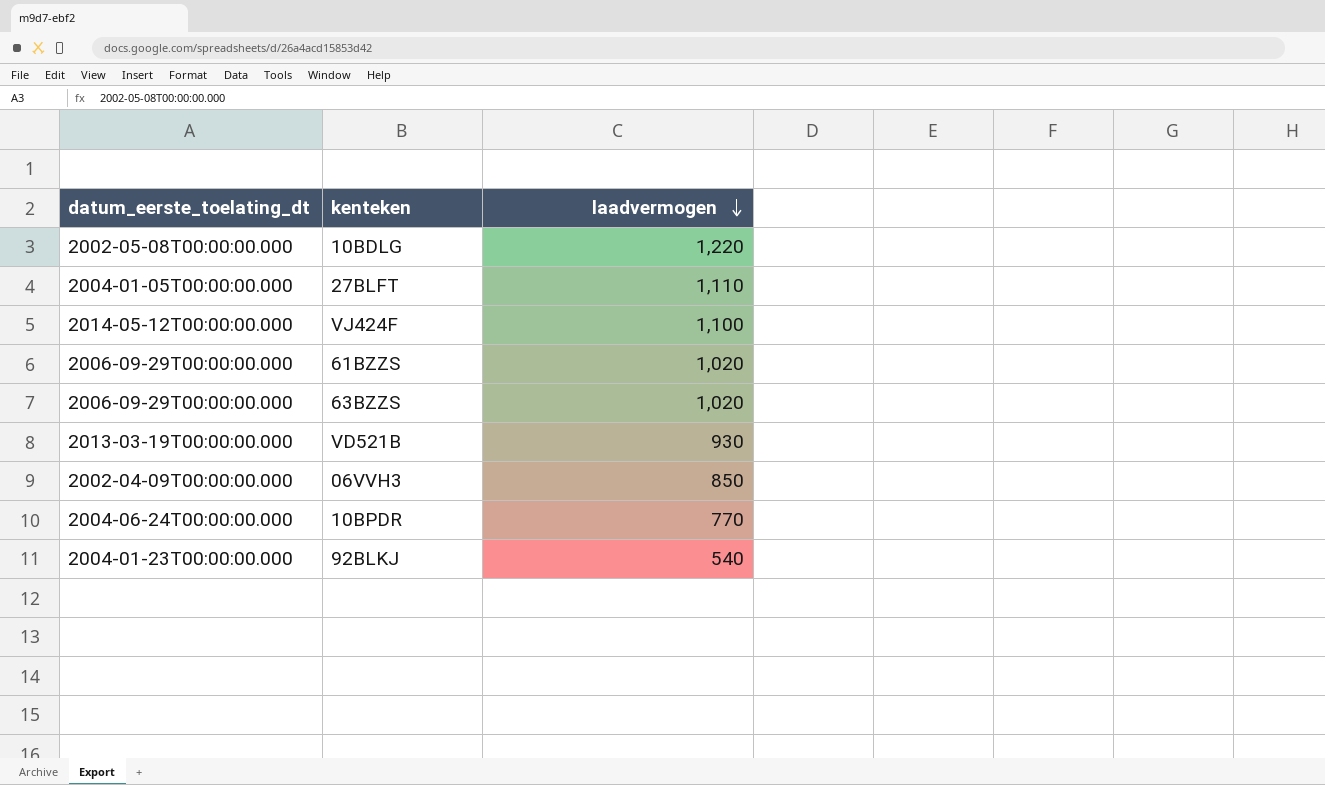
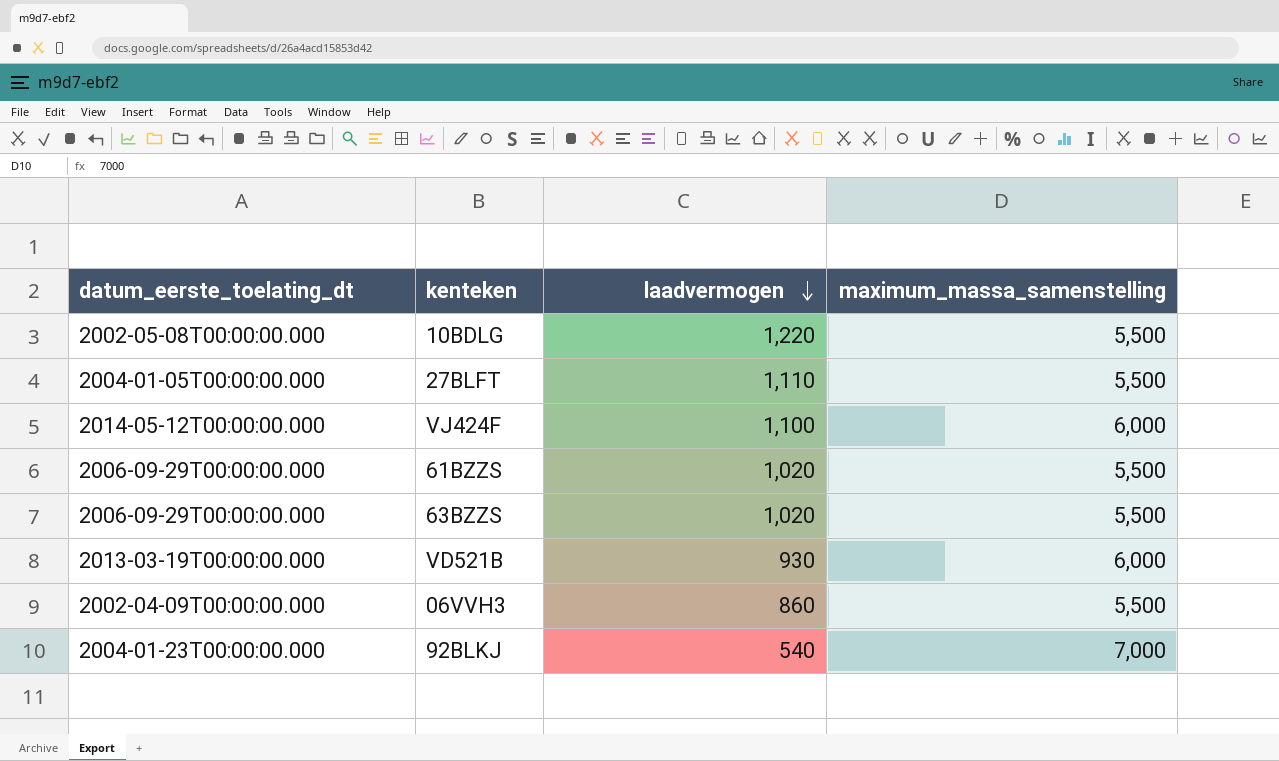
column maximum_massa_samenstelling | position: none -> 4
row 10BPDR: 2004-06-24T00:00:00.000 | 770 -> none
06VVH3 | laadvermogen: 850 -> 860

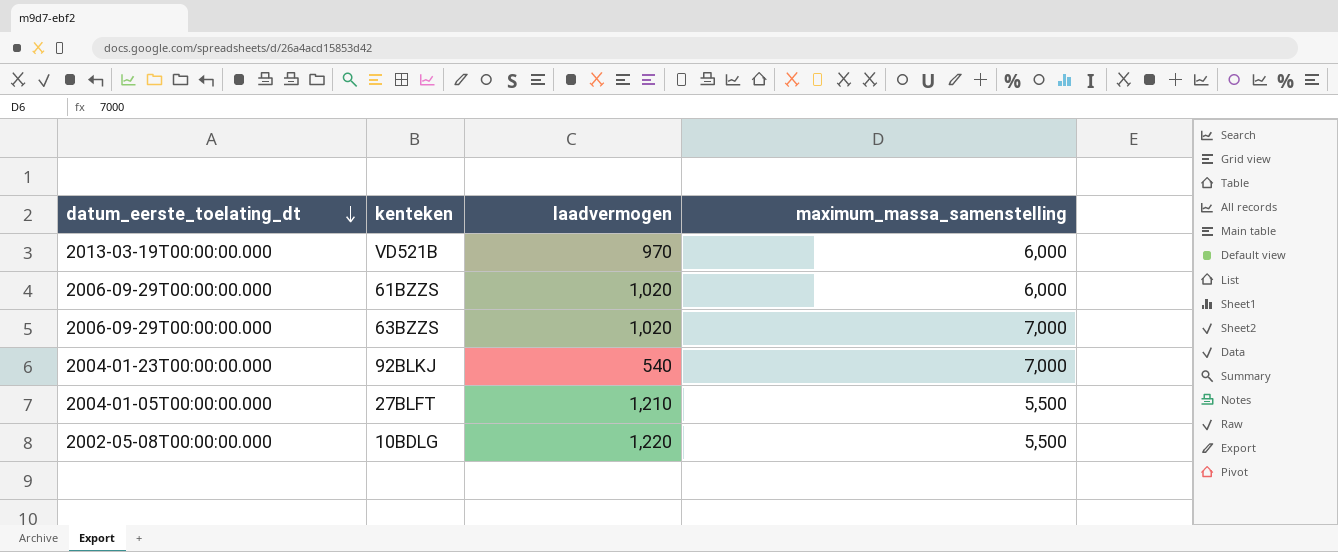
row order: laadvermogen descending -> datum_eerste_toelating_dt descending
row VJ424F: 2014-05-12T00:00:00.000 | 1,100 | 6,000 -> none
row 06VVH3: 2002-04-09T00:00:00.000 | 860 | 5,500 -> none
VD521B | laadvermogen: 930 -> 970
61BZZS | maximum_massa_samenstelling: 5,500 -> 6,000
63BZZS | maximum_massa_samenstelling: 5,500 -> 7,000
27BLFT | laadvermogen: 1,110 -> 1,210

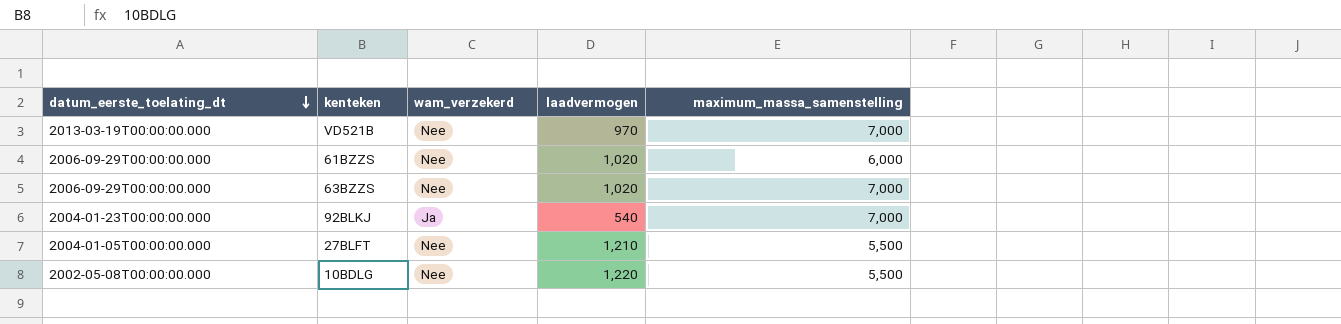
column wam_verzekerd | position: none -> 3
VD521B | maximum_massa_samenstelling: 6,000 -> 7,000

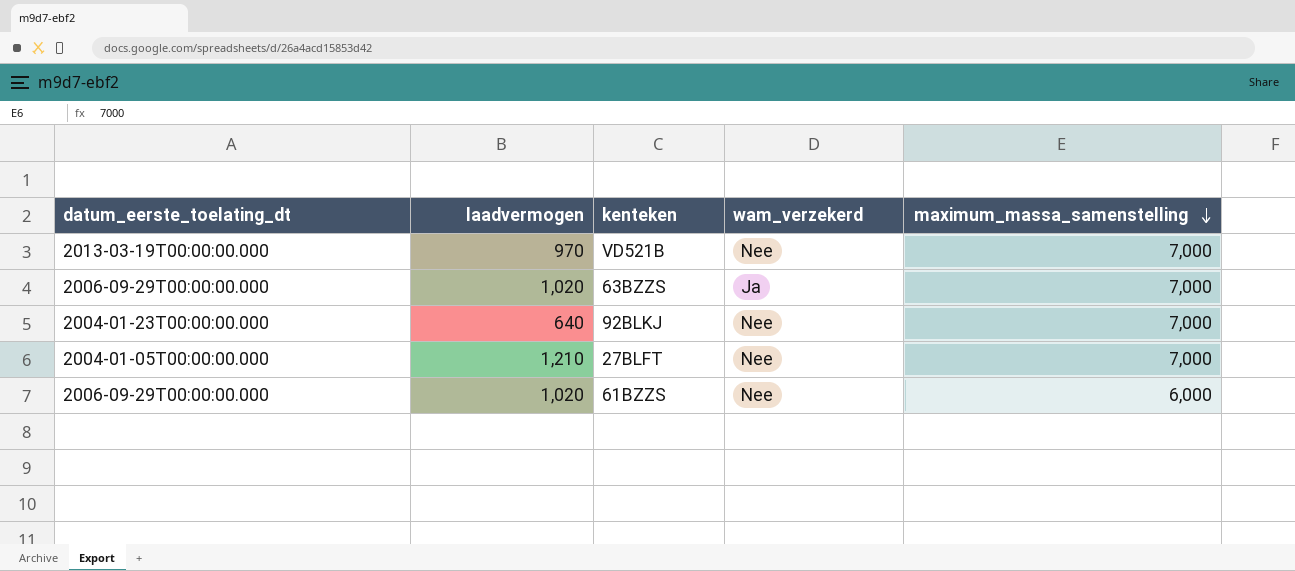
row order: datum_eerste_toelating_dt descending -> maximum_massa_samenstelling descending
column laadvermogen | position: 4 -> 2
row 10BDLG: 2002-05-08T00:00:00.000 | Nee | 1,220 | 5,500 -> none
63BZZS | wam_verzekerd: Nee -> Ja
92BLKJ | laadvermogen: 540 -> 640
92BLKJ | wam_verzekerd: Ja -> Nee
27BLFT | maximum_massa_samenstelling: 5,500 -> 7,000

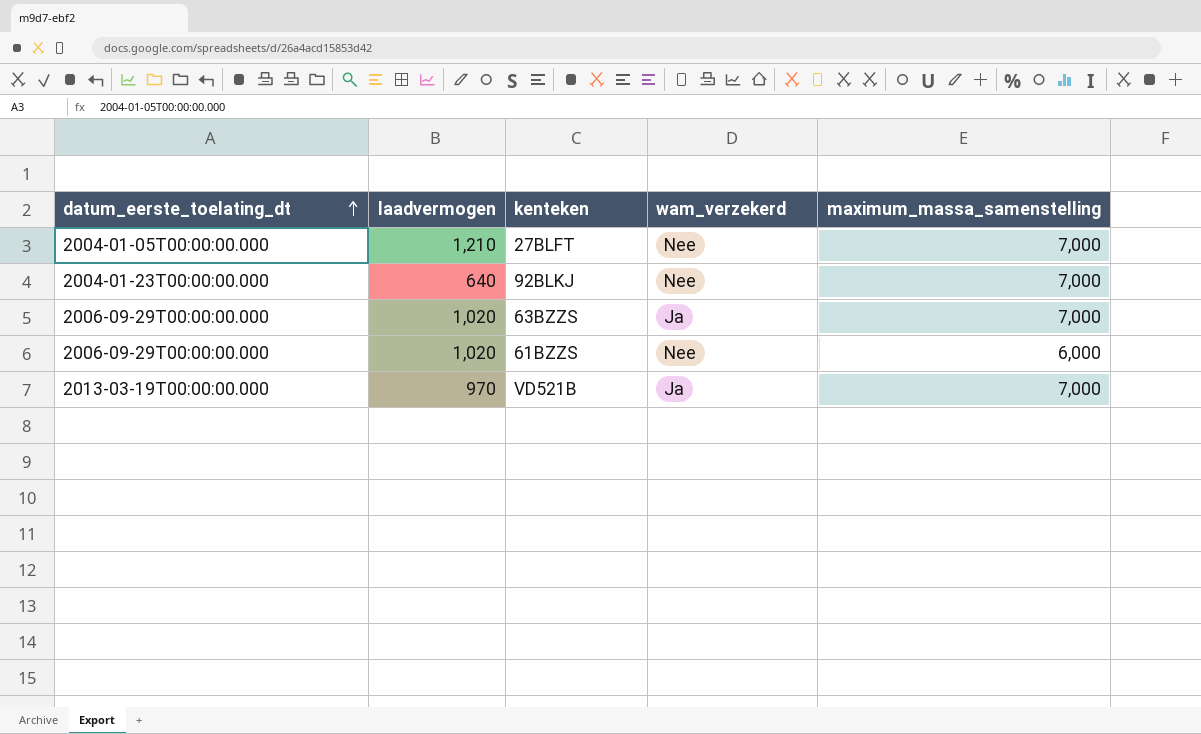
row order: maximum_massa_samenstelling descending -> datum_eerste_toelating_dt ascending
VD521B | wam_verzekerd: Nee -> Ja

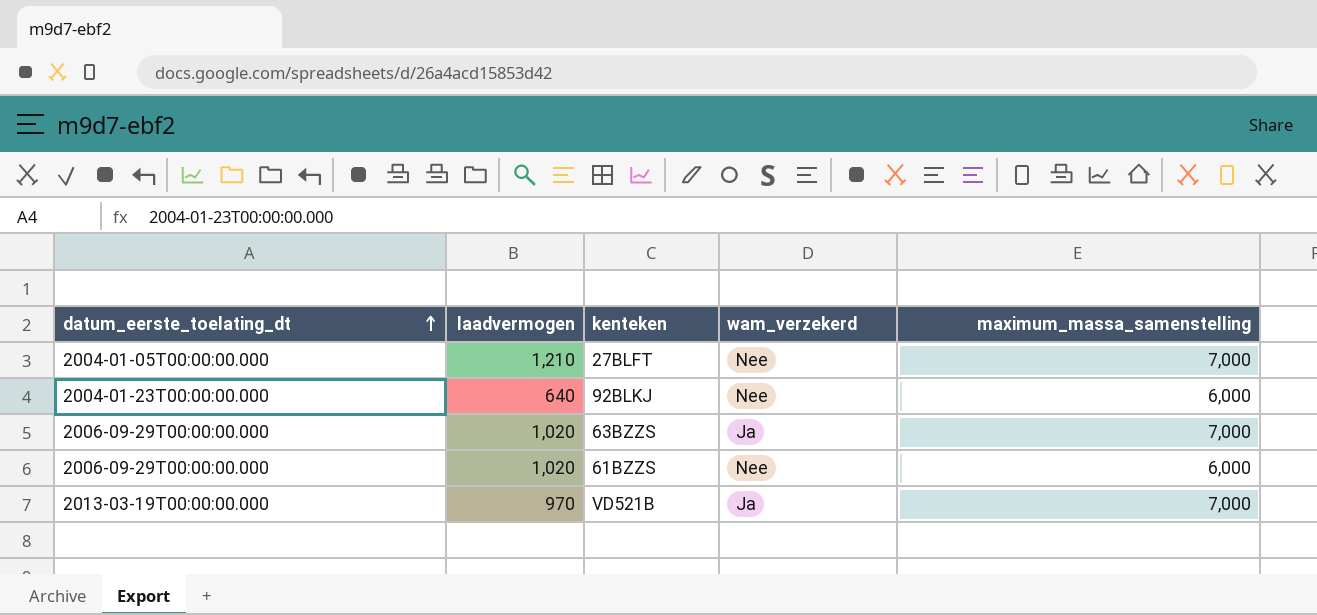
92BLKJ | maximum_massa_samenstelling: 7,000 -> 6,000

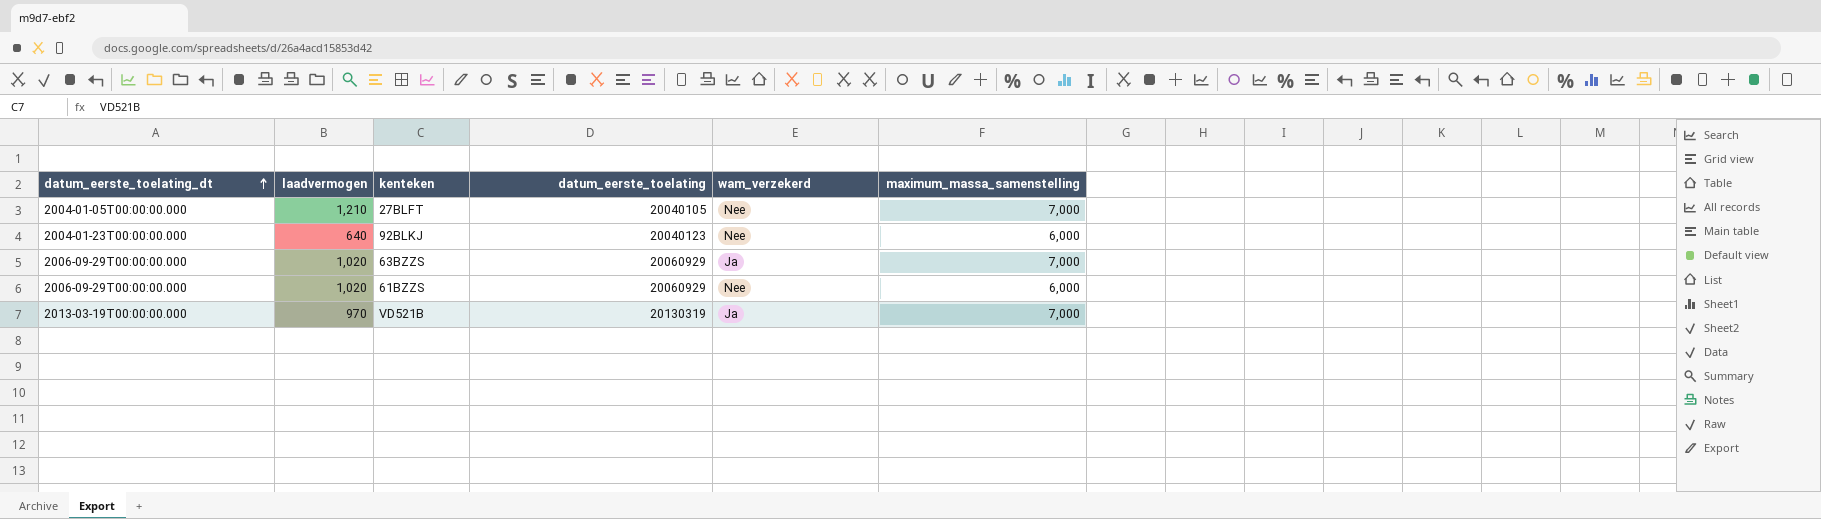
column datum_eerste_toelating | position: none -> 4

